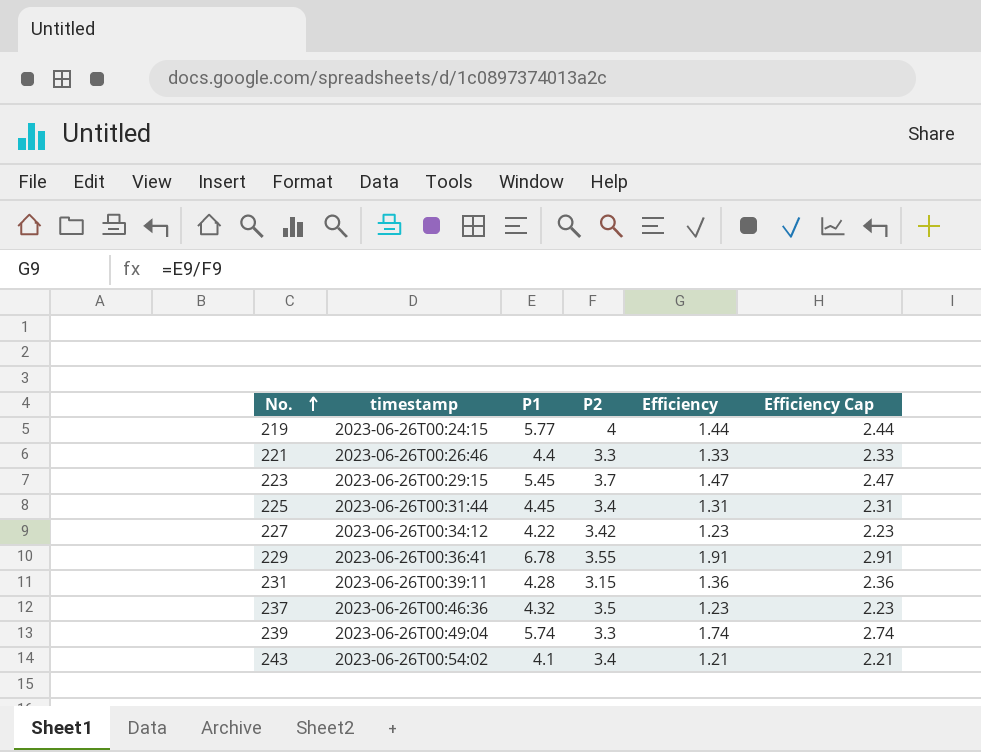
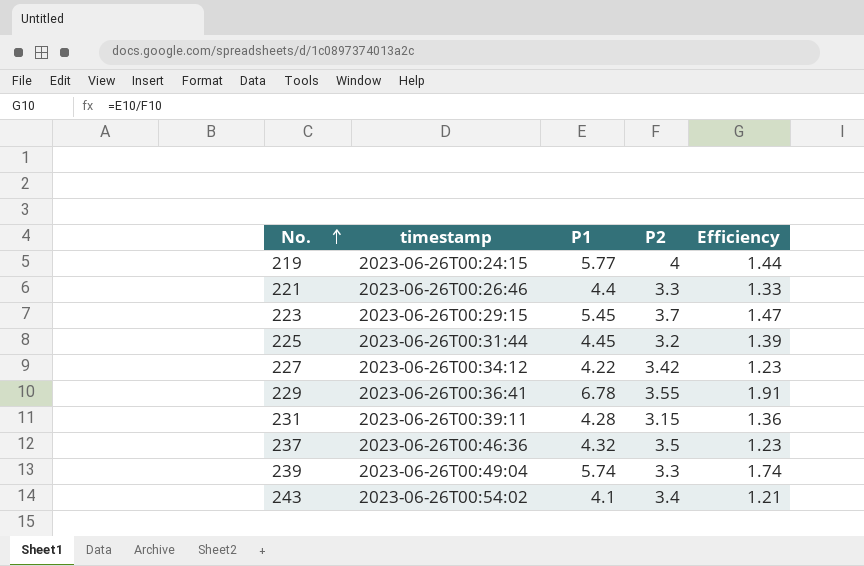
column Efficiency Cap | formula: [Efficiency] + 1 -> none
225 | P2: 3.4 -> 3.2
225 | Efficiency: 1.31 -> 1.39

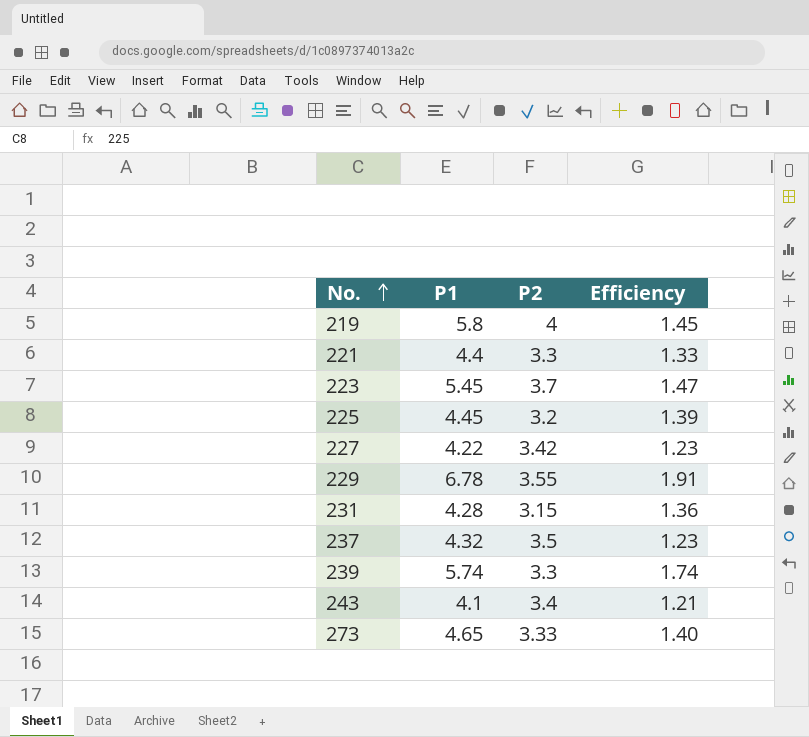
column timestamp | position: 2 -> none
219 | P1: 5.77 -> 5.8
219 | Efficiency: 1.44 -> 1.45
row 273: none -> 4.65 | 3.33 | 1.40

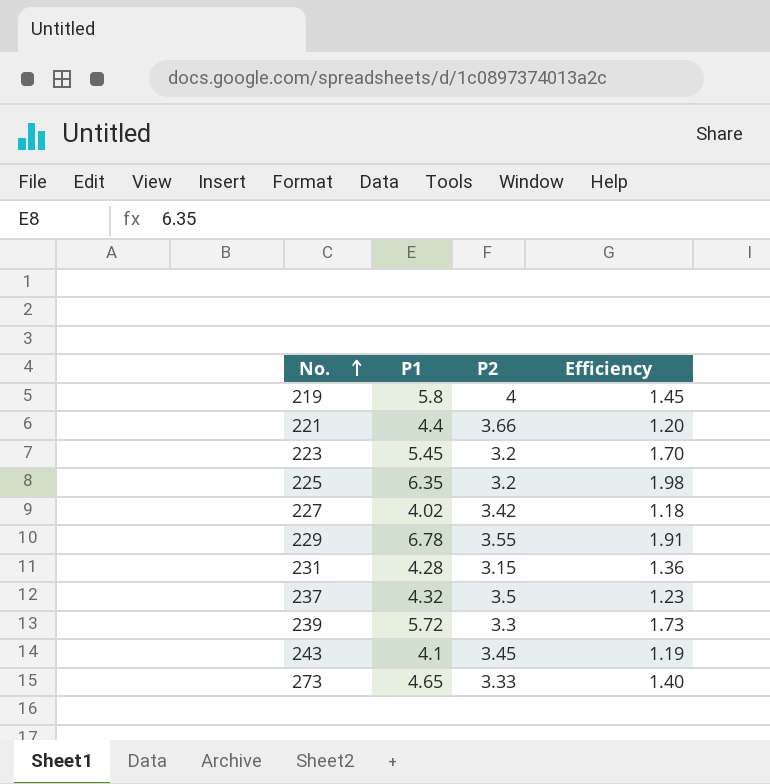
221 | P2: 3.3 -> 3.66
221 | Efficiency: 1.33 -> 1.20
223 | P2: 3.7 -> 3.2
223 | Efficiency: 1.47 -> 1.70
225 | P1: 4.45 -> 6.35
225 | Efficiency: 1.39 -> 1.98
227 | P1: 4.22 -> 4.02
227 | Efficiency: 1.23 -> 1.18
239 | P1: 5.74 -> 5.72
239 | Efficiency: 1.74 -> 1.73
243 | P2: 3.4 -> 3.45
243 | Efficiency: 1.21 -> 1.19

